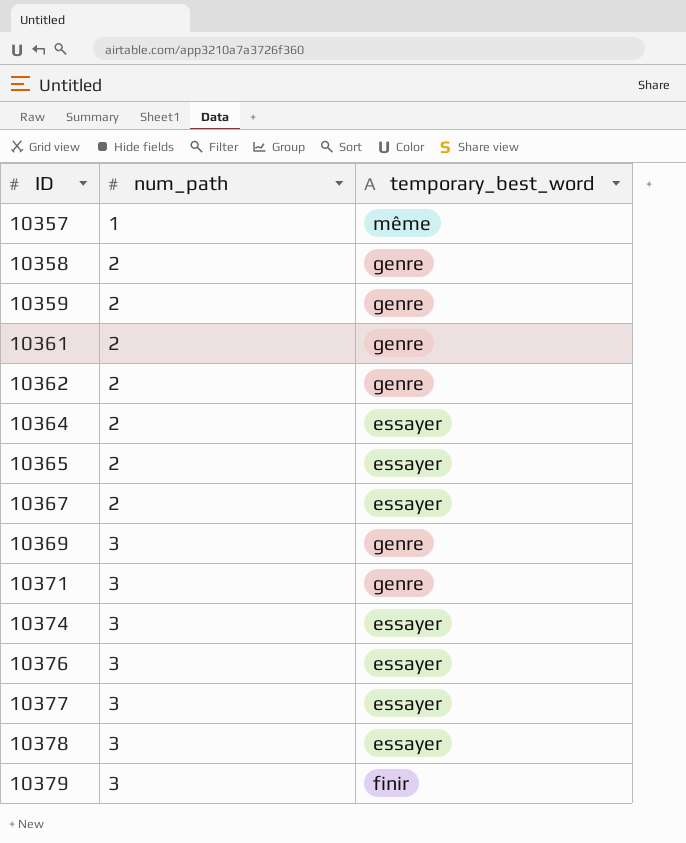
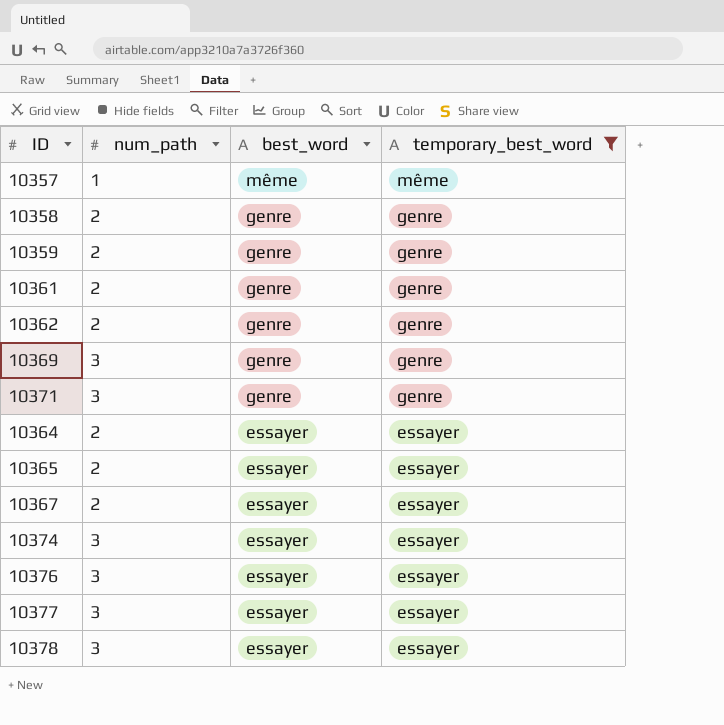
filter: none -> temporary_best_word != finir
row order: ID ascending -> best_word descending
column best_word | position: none -> 3

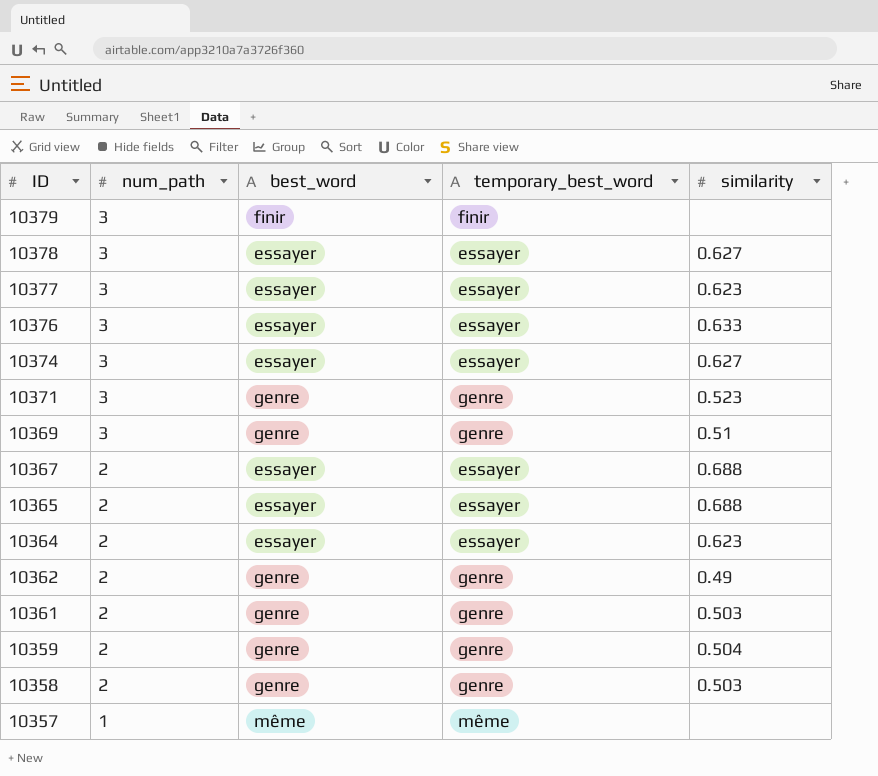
filter: temporary_best_word != finir -> none
row order: best_word descending -> ID descending
column similarity | position: none -> 5

